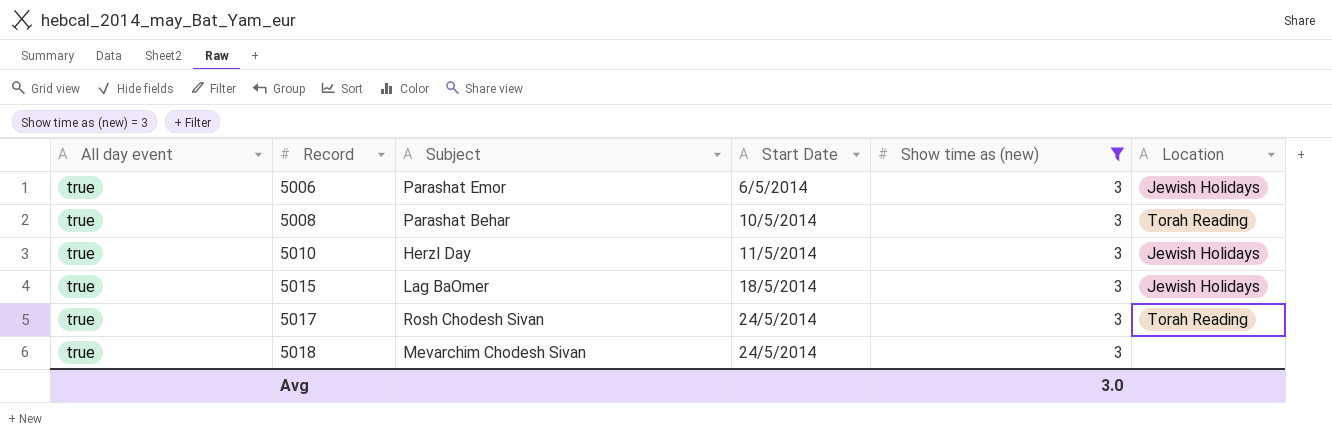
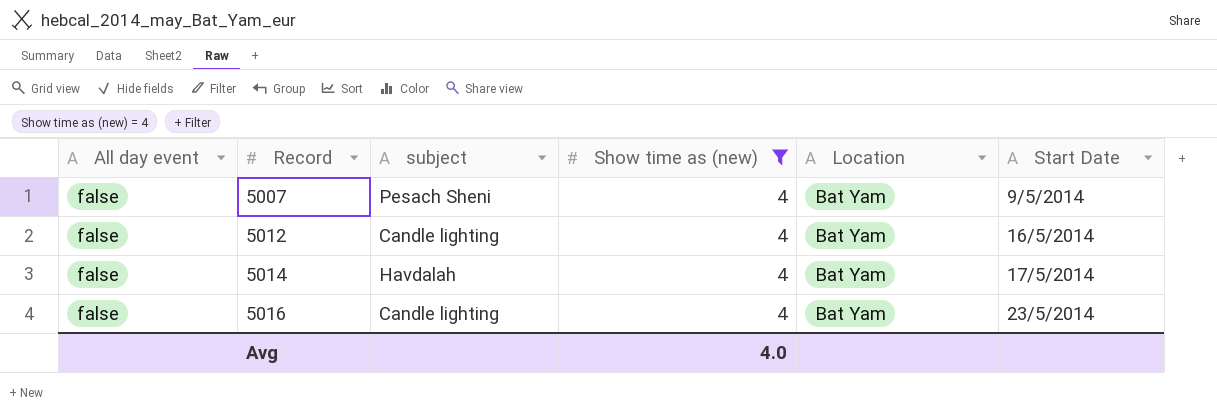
filter: Show time as (new) = 3 -> Show time as (new) = 4
column name: Subject -> subject
column Start Date | position: 4 -> 6
Avg | Show time as (new): 3.0 -> 4.0

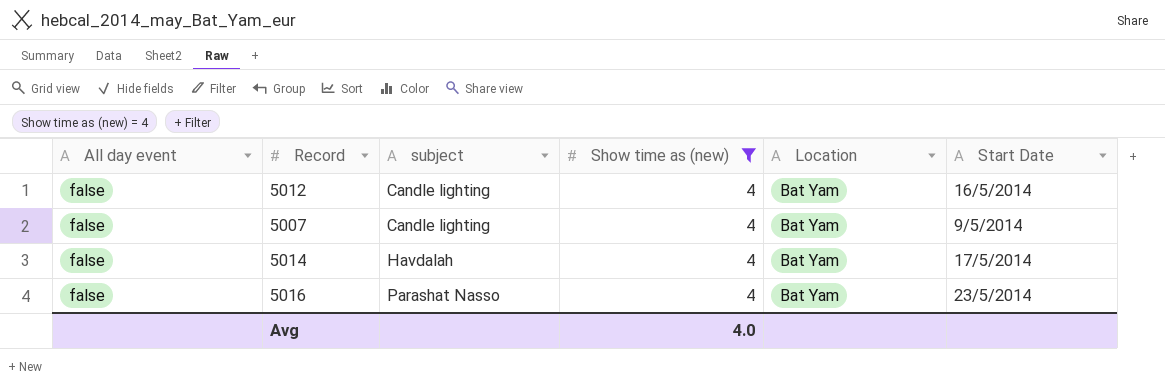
row order: Record ascending -> subject ascending
5007 | subject: Pesach Sheni -> Candle lighting
5016 | subject: Candle lighting -> Parashat Nasso

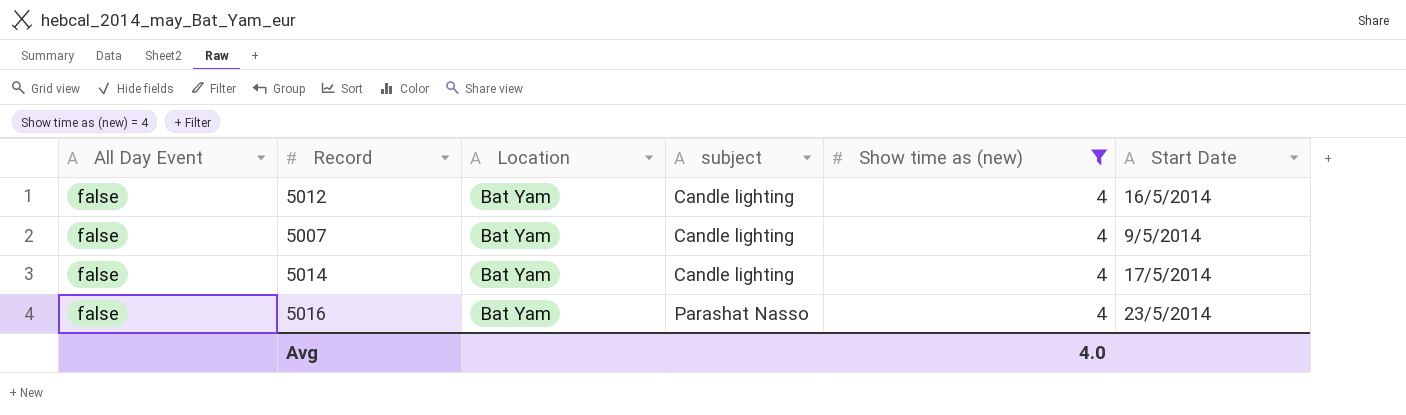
column name: All day event -> All Day Event
column Location | position: 5 -> 3
5014 | subject: Havdalah -> Candle lighting

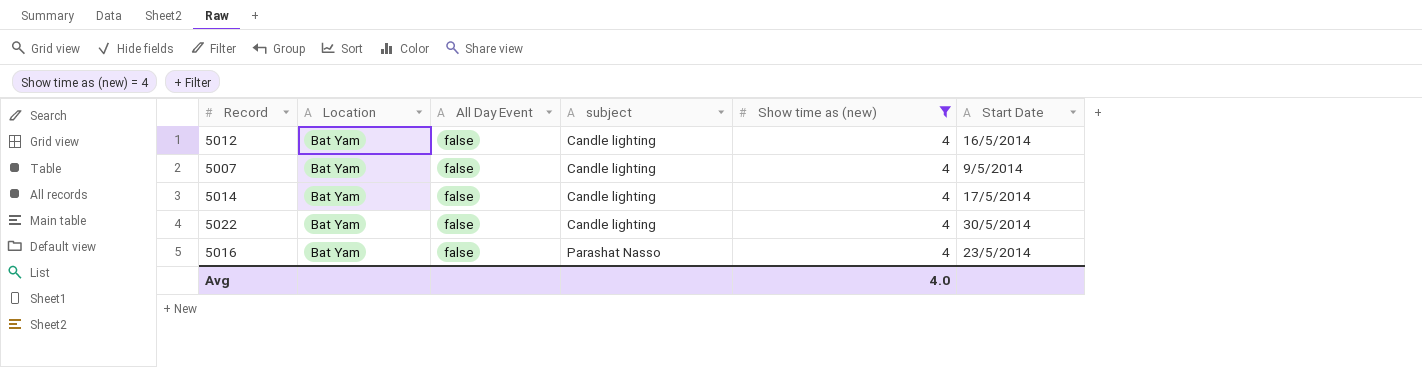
column All Day Event | position: 1 -> 3
row 5022: none -> Bat Yam | false | Candle lighting | 4 | 30/5/2014

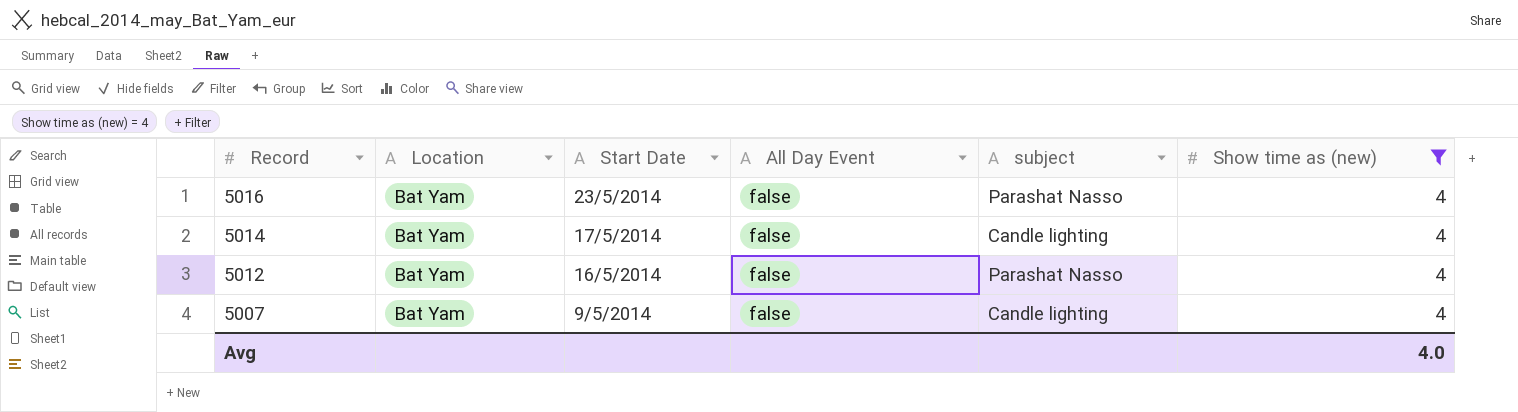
row order: subject ascending -> Record descending
column Start Date | position: 6 -> 3
row 5022: Bat Yam | false | Candle lighting | 4 | 30/5/2014 -> none
5012 | subject: Candle lighting -> Parashat Nasso

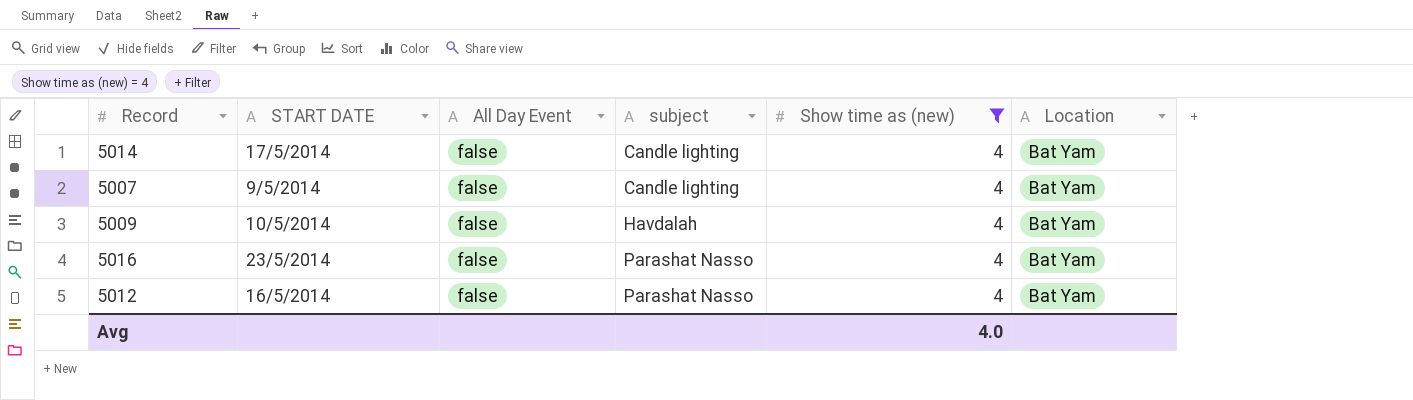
row order: Record descending -> subject ascending
column name: Start Date -> START DATE
column Location | position: 2 -> 6
row 5009: none -> 10/5/2014 | false | Havdalah | 4 | Bat Yam

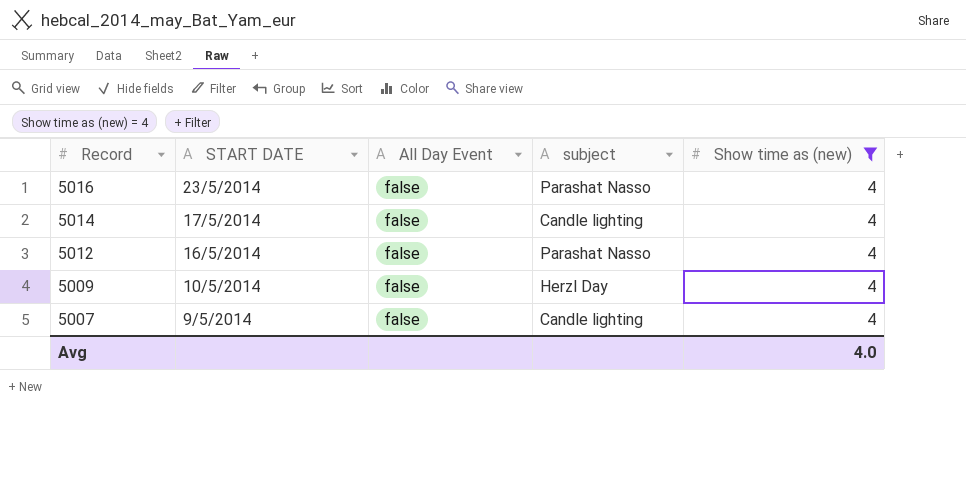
row order: subject ascending -> Record descending
column Location | position: 6 -> none
5009 | subject: Havdalah -> Herzl Day

